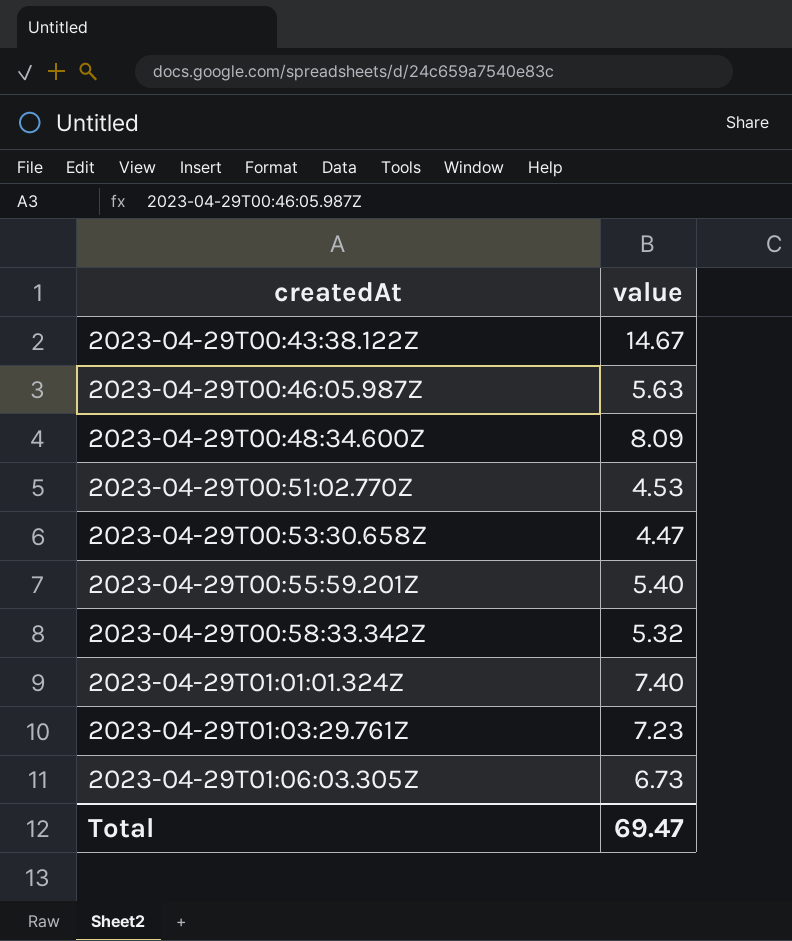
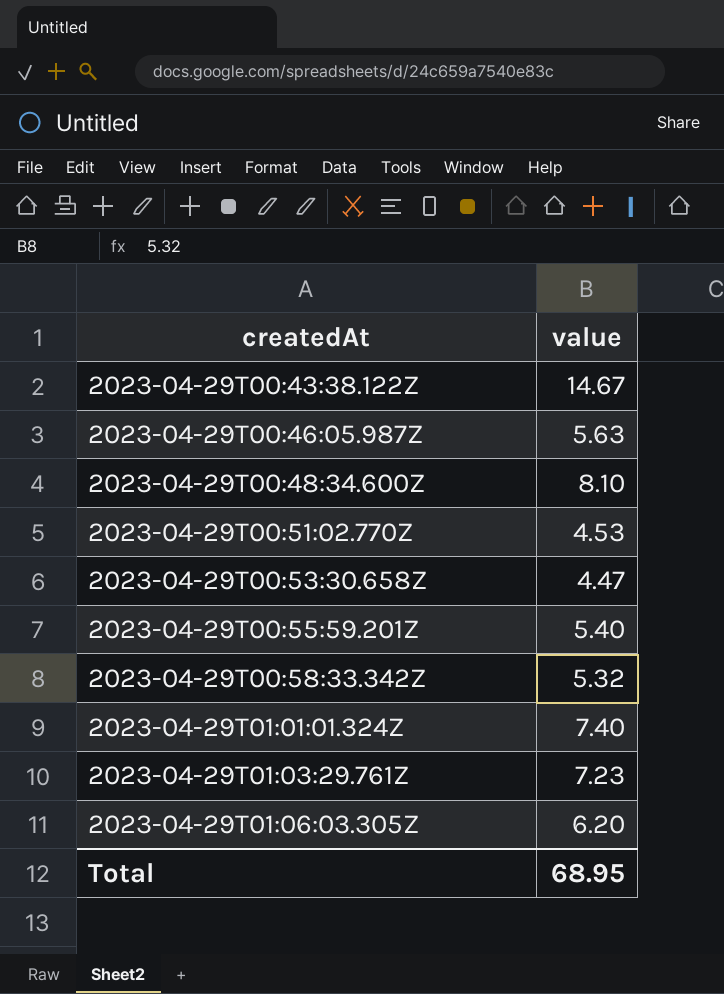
2023-04-29T00:48:34.600Z | value: 8.09 -> 8.10
2023-04-29T01:06:03.305Z | value: 6.73 -> 6.20
Total | value: 69.47 -> 68.95

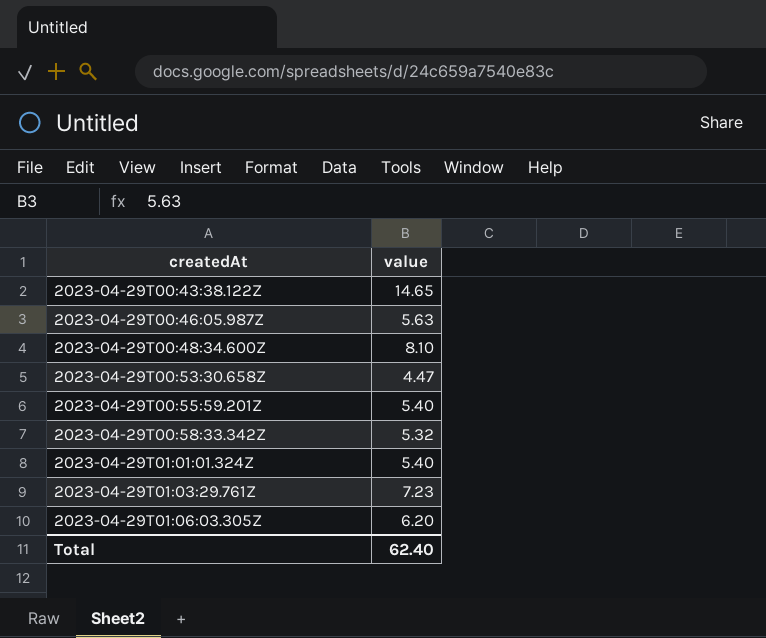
row 2023-04-29T00:51:02.770Z: 4.53 -> none
2023-04-29T00:43:38.122Z | value: 14.67 -> 14.65
2023-04-29T01:01:01.324Z | value: 7.40 -> 5.40
Total | value: 68.95 -> 62.40

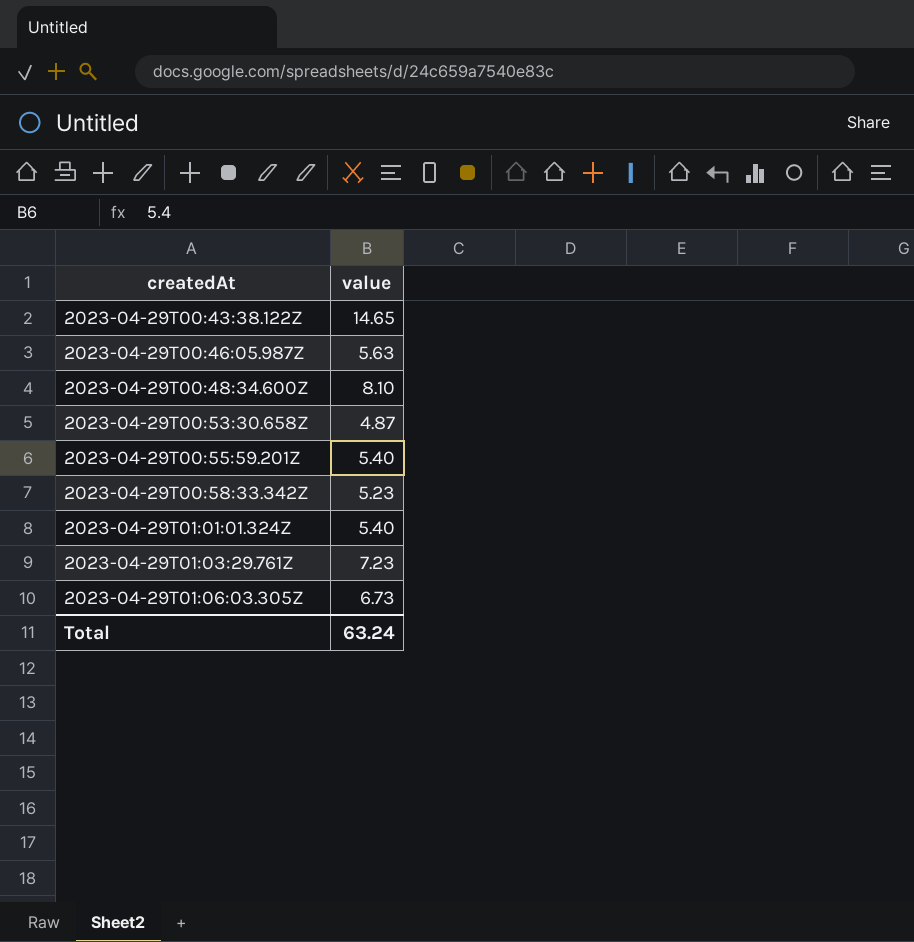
2023-04-29T00:53:30.658Z | value: 4.47 -> 4.87
2023-04-29T00:58:33.342Z | value: 5.32 -> 5.23
2023-04-29T01:06:03.305Z | value: 6.20 -> 6.73
Total | value: 62.40 -> 63.24

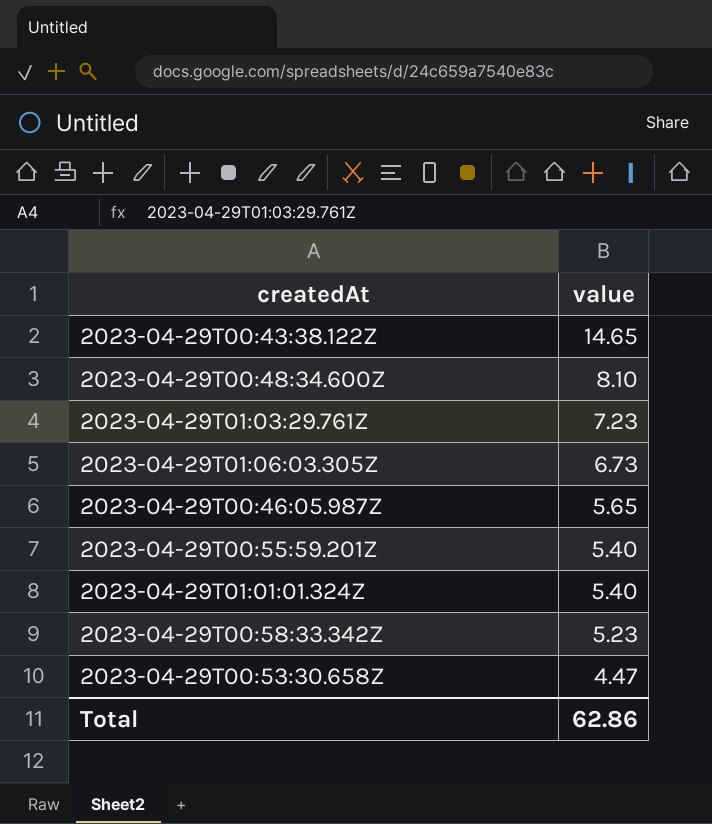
row order: createdAt ascending -> value descending
2023-04-29T00:46:05.987Z | value: 5.63 -> 5.65
2023-04-29T00:53:30.658Z | value: 4.87 -> 4.47
Total | value: 63.24 -> 62.86

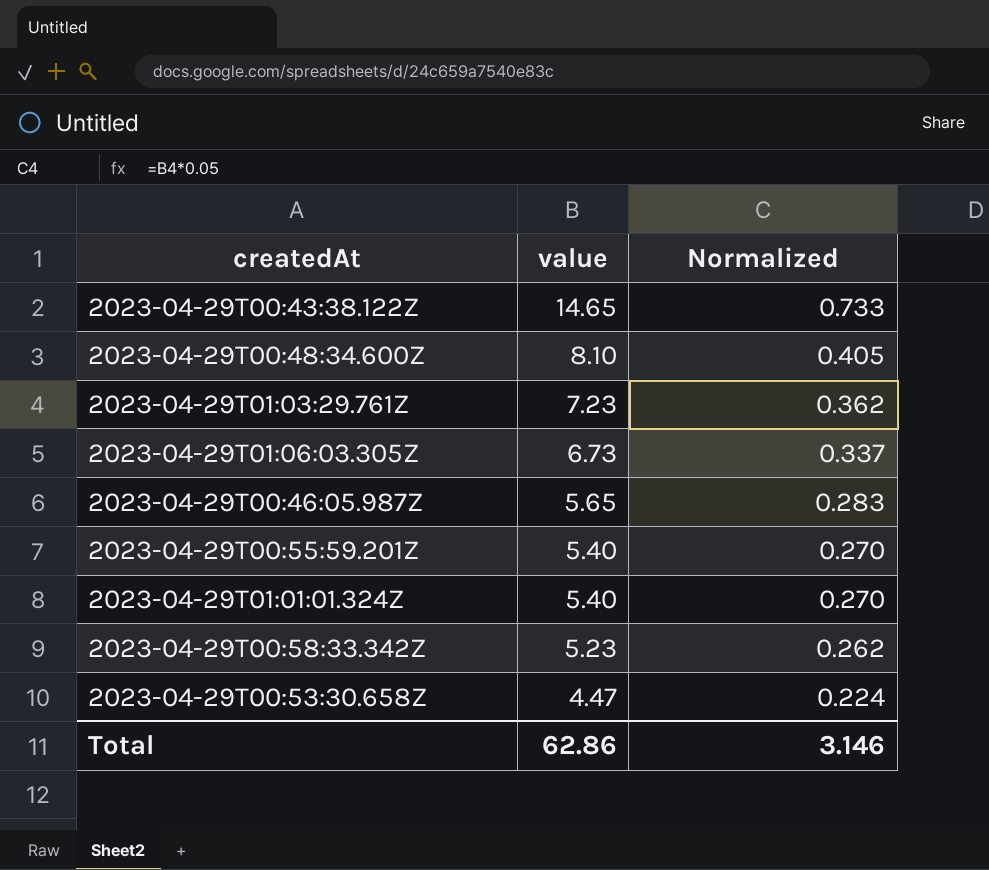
column Normalized | formula: none -> [value] * 0.05

